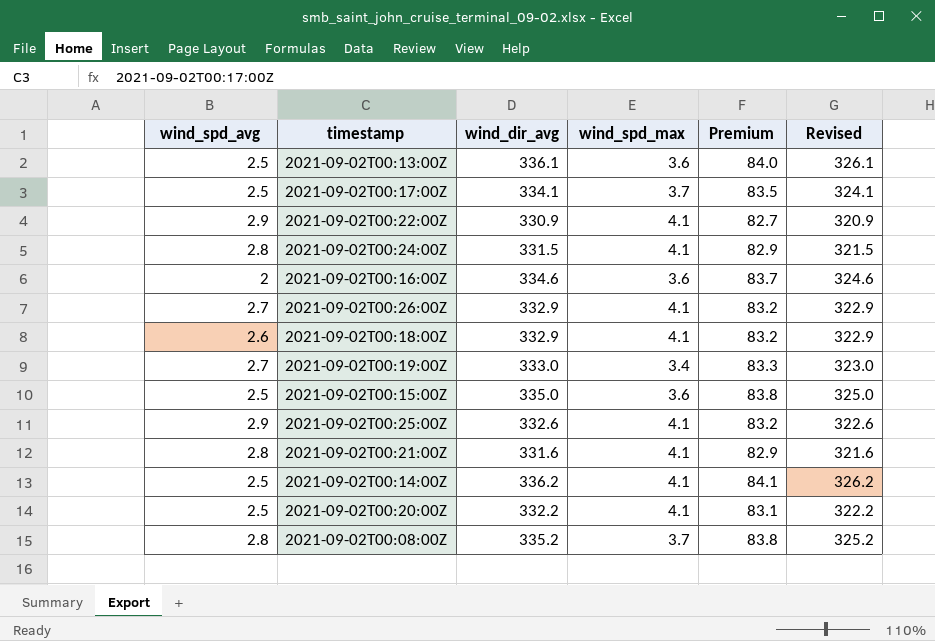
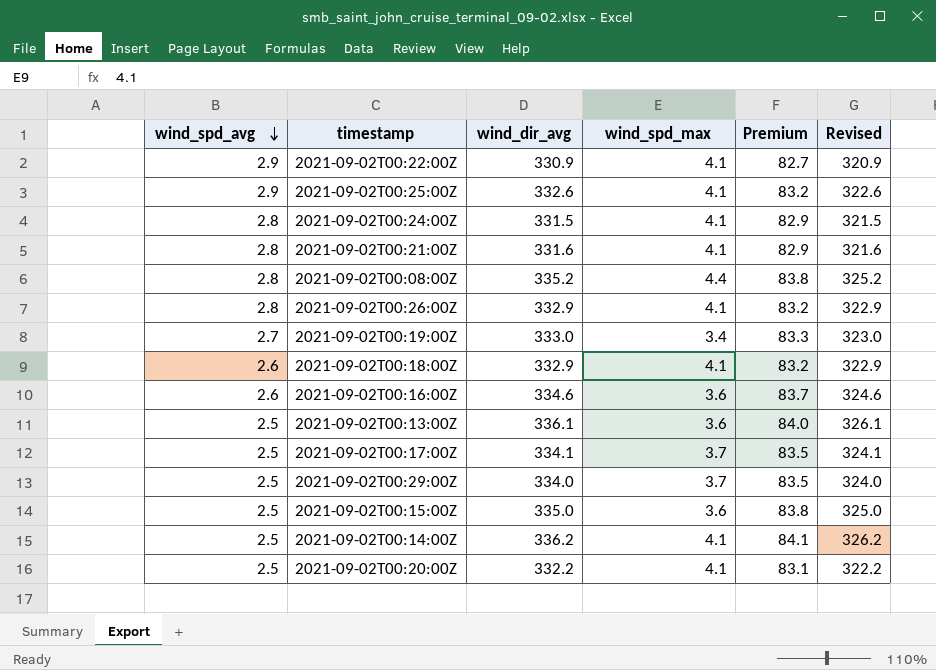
row order: none -> wind_spd_avg descending
2021-09-02T00:08:00Z | wind_spd_max: 3.7 -> 4.4
2021-09-02T00:26:00Z | wind_spd_avg: 2.7 -> 2.8
2021-09-02T00:16:00Z | wind_spd_avg: 2 -> 2.6
row 2021-09-02T00:29:00Z: none -> 2.5 | 334.0 | 3.7 | 83.5 | 324.0

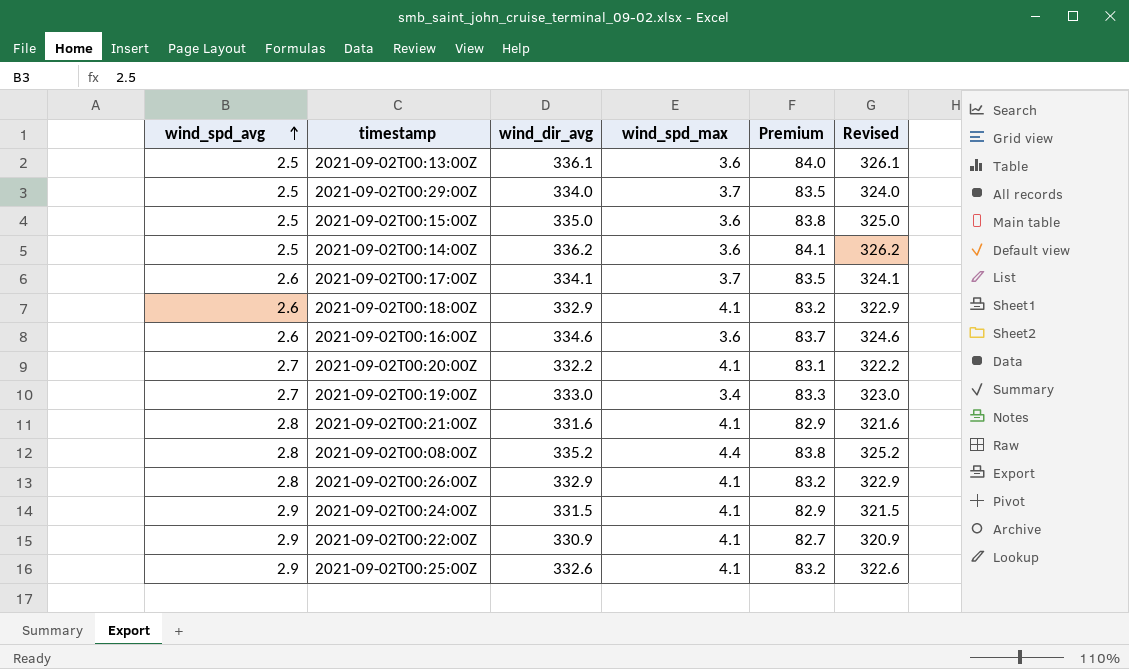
row order: wind_spd_avg descending -> wind_spd_avg ascending
2021-09-02T00:14:00Z | wind_spd_max: 4.1 -> 3.6
2021-09-02T00:17:00Z | wind_spd_avg: 2.5 -> 2.6
2021-09-02T00:20:00Z | wind_spd_avg: 2.5 -> 2.7
2021-09-02T00:24:00Z | wind_spd_avg: 2.8 -> 2.9

